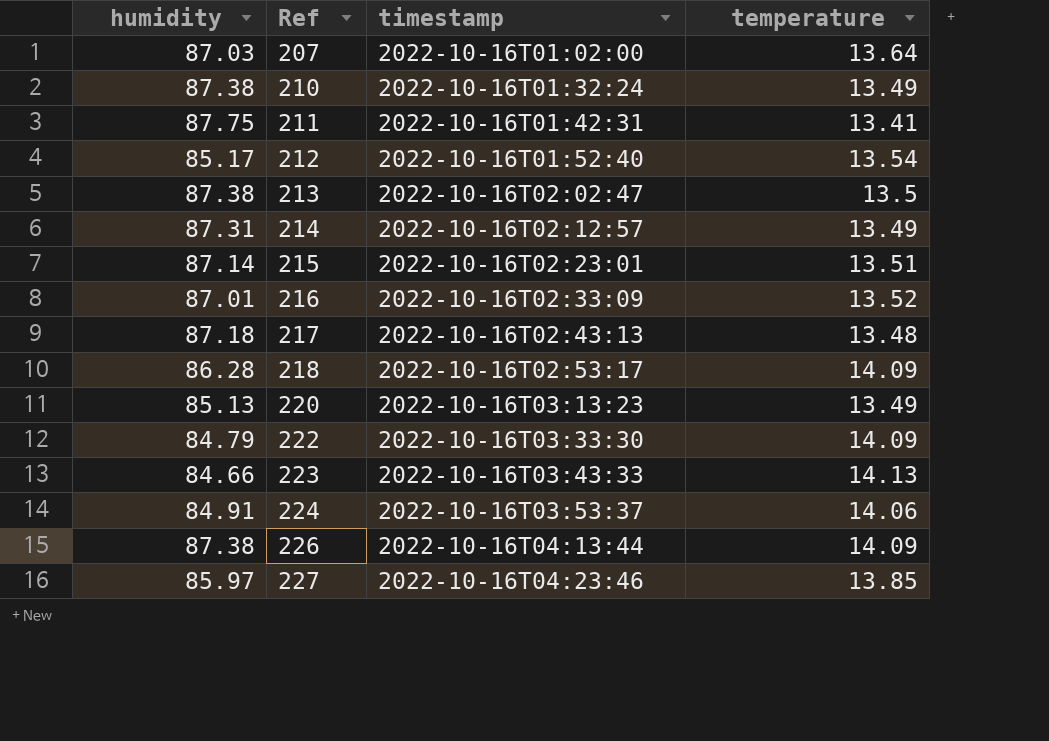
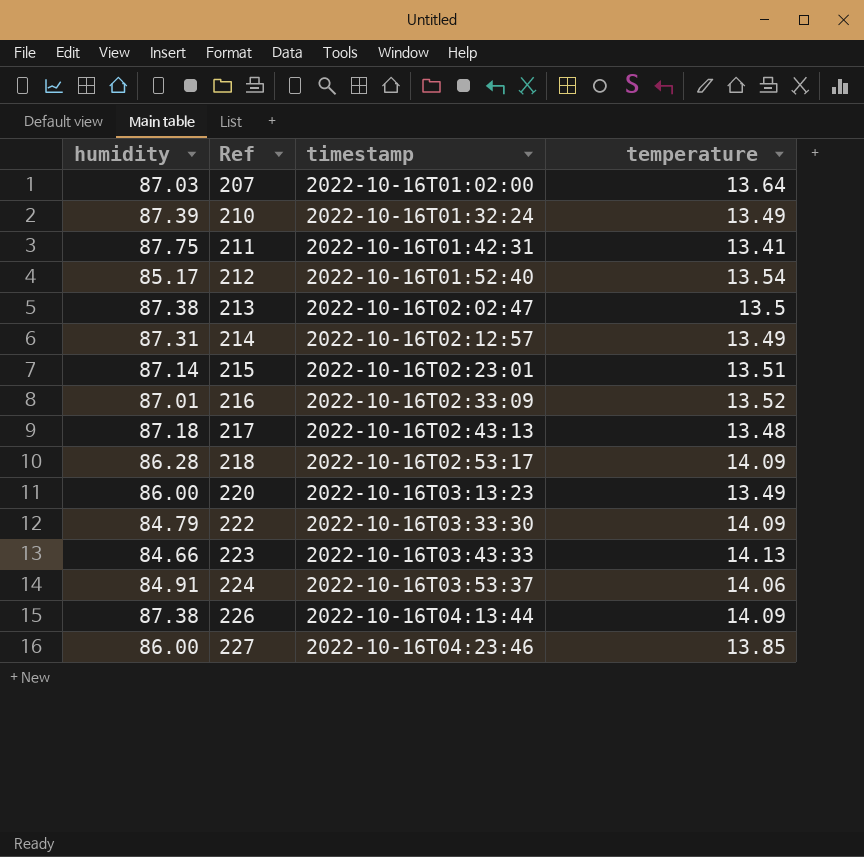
210 | humidity: 87.38 -> 87.39
220 | humidity: 85.13 -> 86.00
227 | humidity: 85.97 -> 86.00

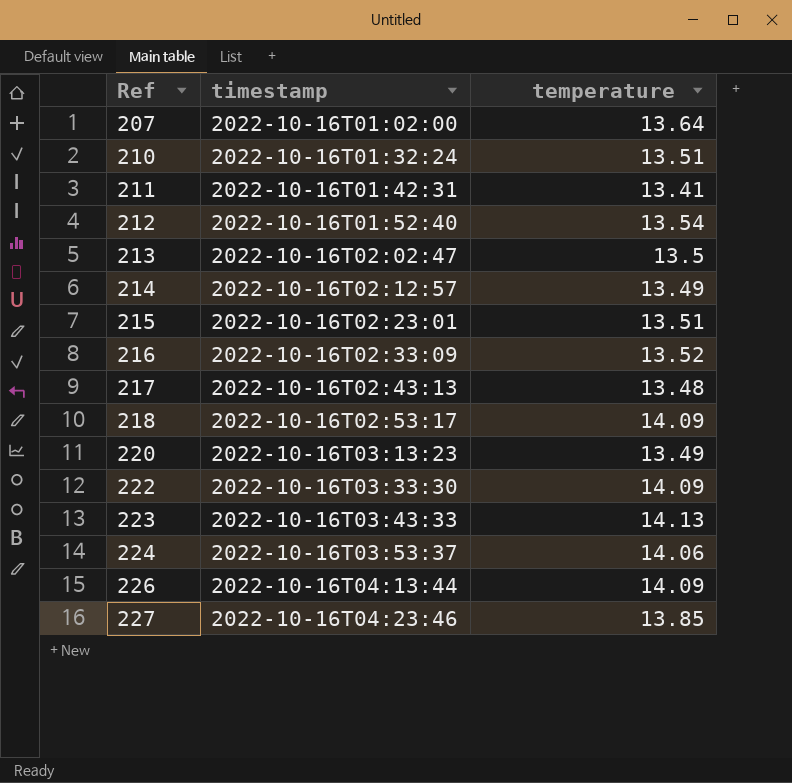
column humidity | position: 1 -> none
210 | temperature: 13.49 -> 13.51

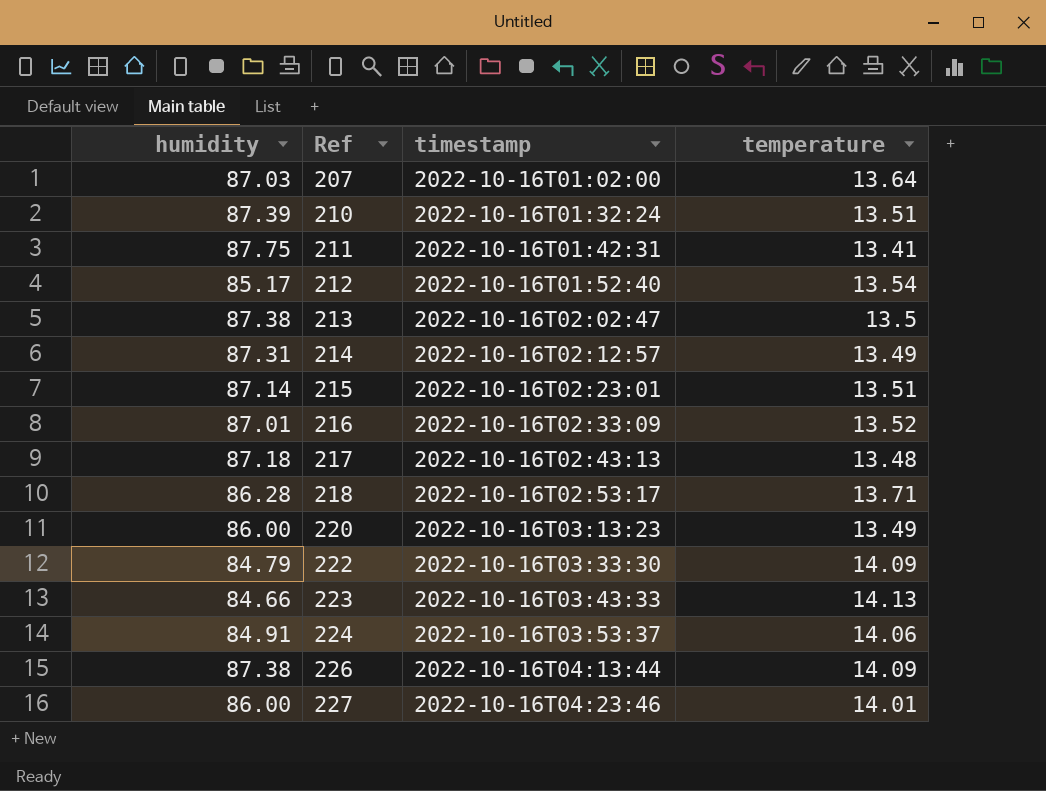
column humidity | position: none -> 1
218 | temperature: 14.09 -> 13.71
227 | temperature: 13.85 -> 14.01

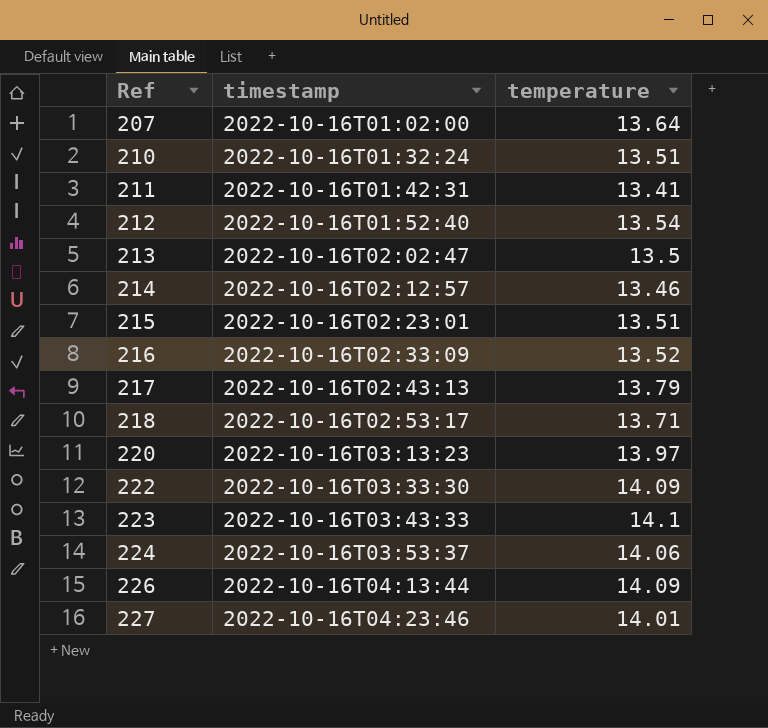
column humidity | position: 1 -> none
214 | temperature: 13.49 -> 13.46
217 | temperature: 13.48 -> 13.79
220 | temperature: 13.49 -> 13.97
223 | temperature: 14.13 -> 14.1

